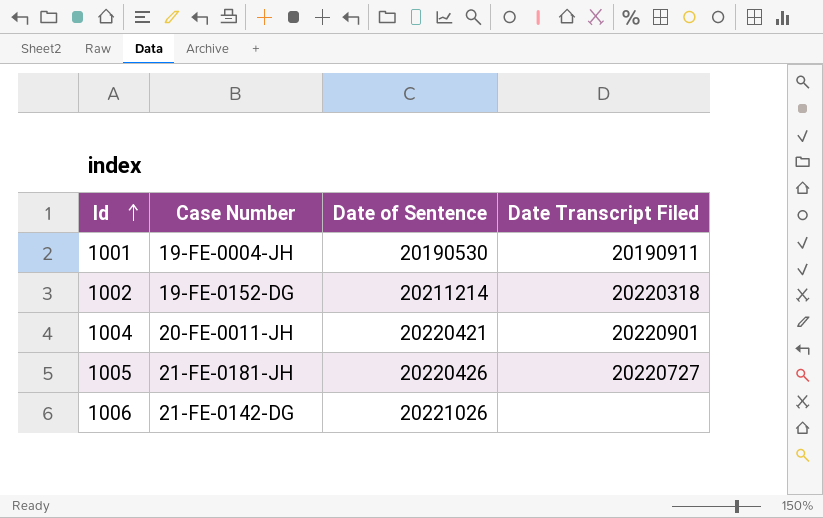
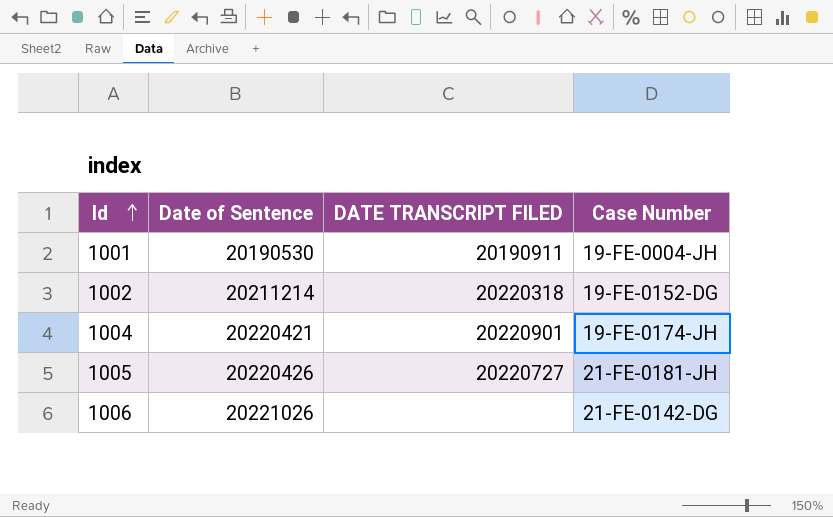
column name: Date Transcript Filed -> DATE TRANSCRIPT FILED
column Case Number | position: 2 -> 4
1004 | Case Number: 20-FE-0011-JH -> 19-FE-0174-JH

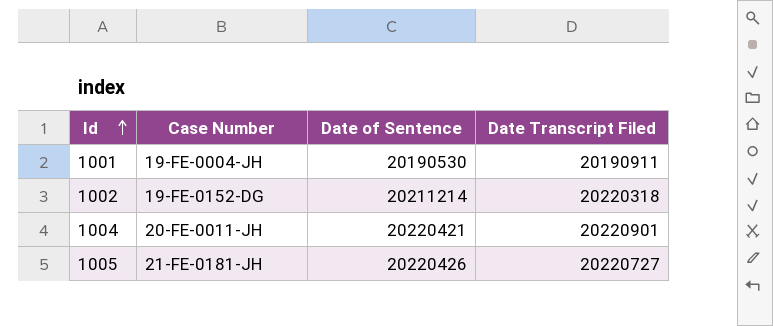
column Case Number | position: 4 -> 2
column name: DATE TRANSCRIPT FILED -> Date Transcript Filed
row 1006: 20221026 | none | 21-FE-0142-DG -> none
1004 | Case Number: 19-FE-0174-JH -> 20-FE-0011-JH

